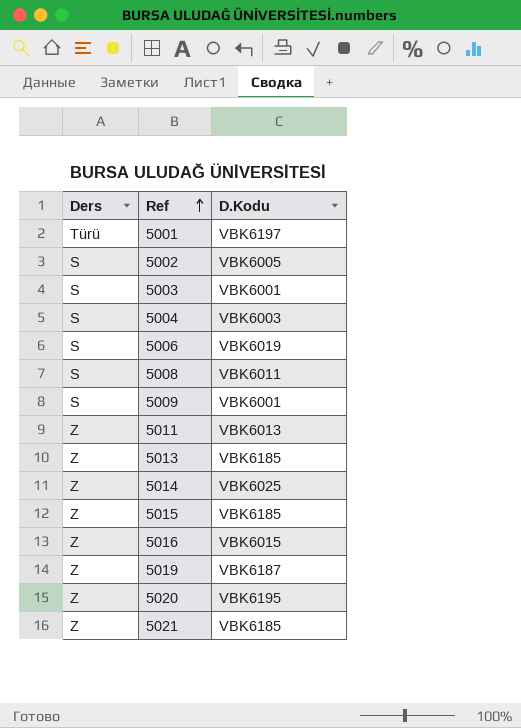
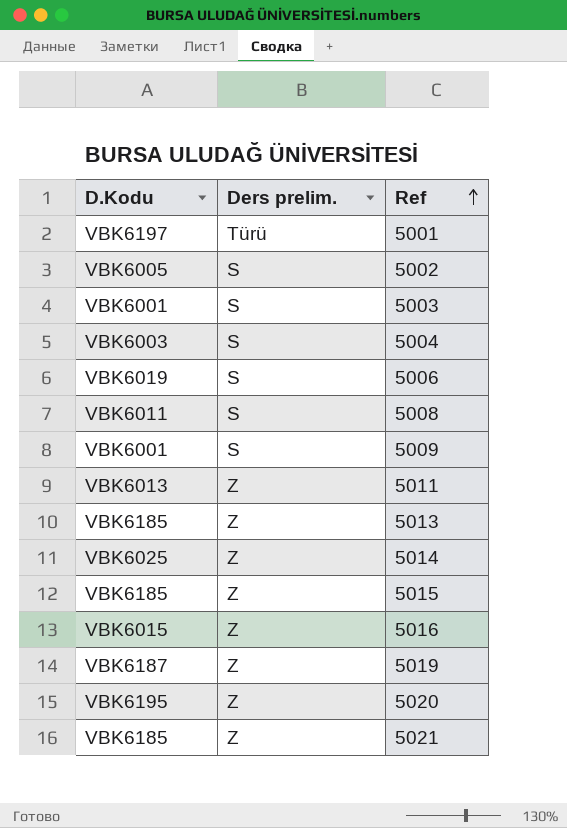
column D.Kodu | position: 3 -> 1
column name: Ders -> Ders prelim.

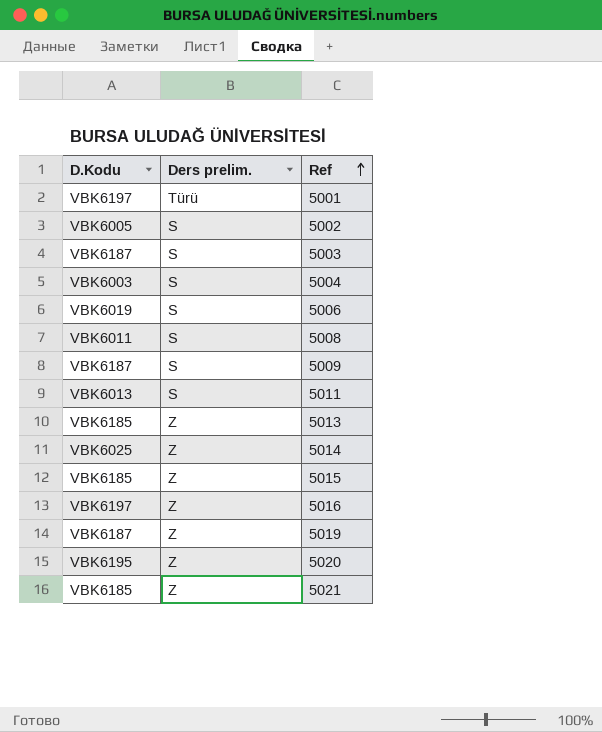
5003 | D.Kodu: VBK6001 -> VBK6187
5009 | D.Kodu: VBK6001 -> VBK6187
5011 | Ders prelim.: Z -> S
5016 | D.Kodu: VBK6015 -> VBK6197

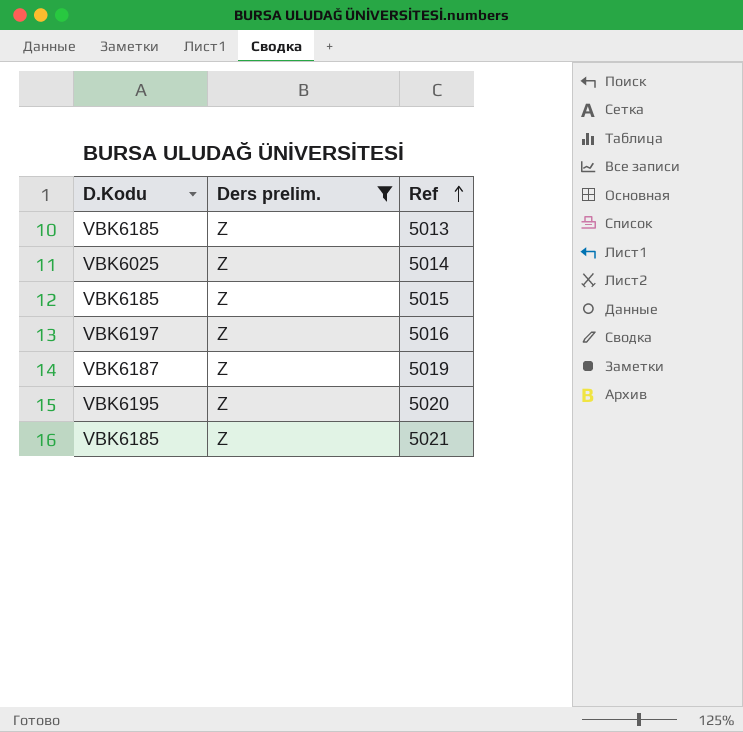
filter: none -> Ders prelim. = Z

